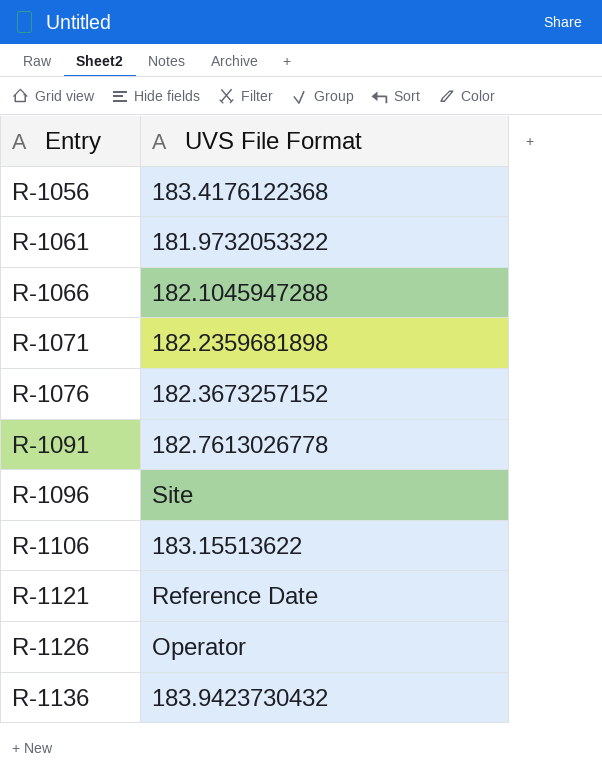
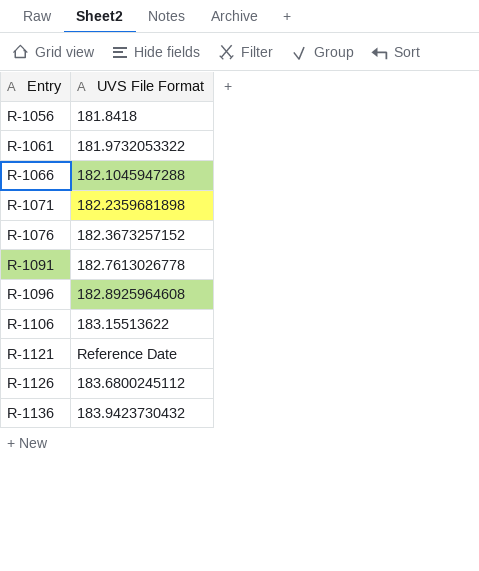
R-1056 | UVS File Format: 183.4176122368 -> 181.8418
R-1096 | UVS File Format: Site -> 182.8925964608
R-1126 | UVS File Format: Operator -> 183.6800245112

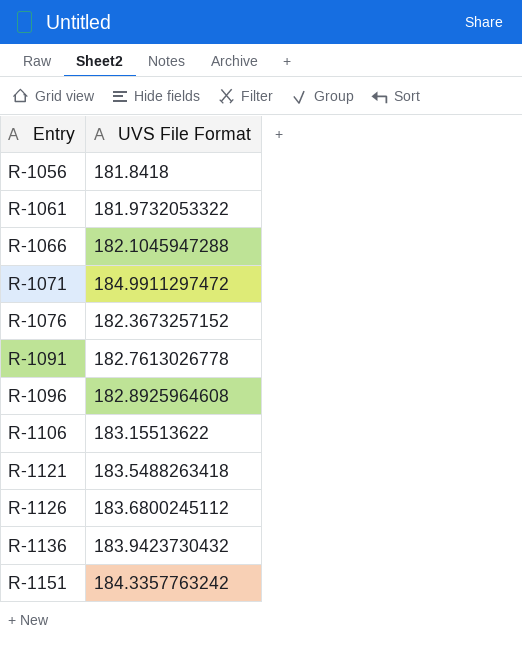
R-1071 | UVS File Format: 182.2359681898 -> 184.9911297472
R-1121 | UVS File Format: Reference Date -> 183.5488263418
row R-1151: none -> 184.3357763242

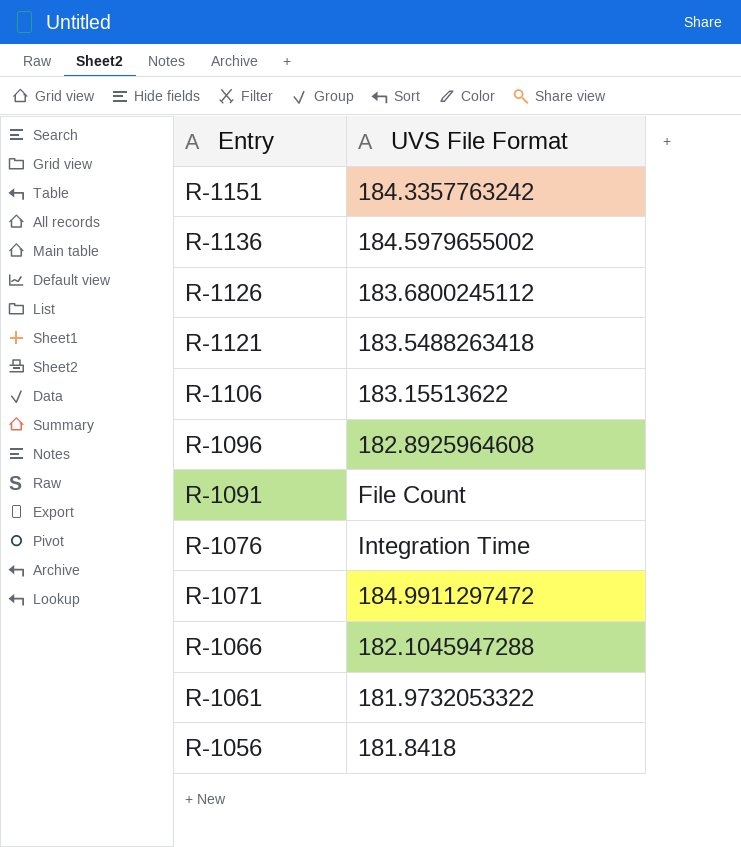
row order: Entry ascending -> Entry descending
R-1136 | UVS File Format: 183.9423730432 -> 184.5979655002
R-1091 | UVS File Format: 182.7613026778 -> File Count
R-1076 | UVS File Format: 182.3673257152 -> Integration Time

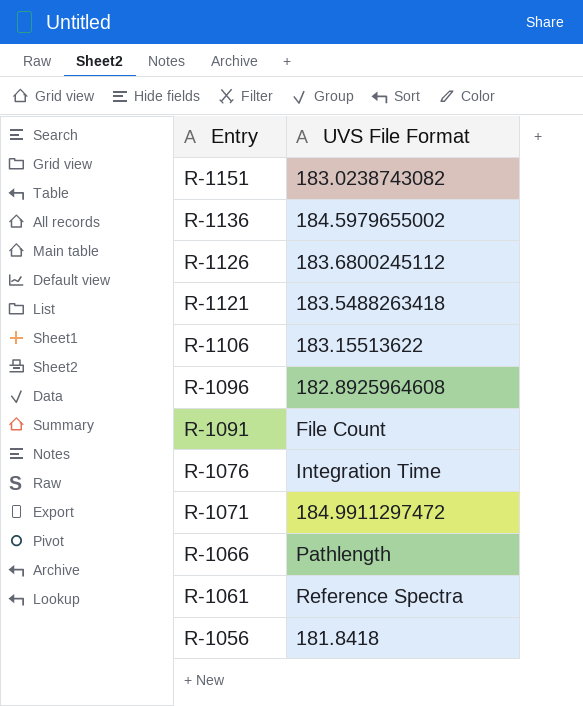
R-1151 | UVS File Format: 184.3357763242 -> 183.0238743082
R-1066 | UVS File Format: 182.1045947288 -> Pathlength
R-1061 | UVS File Format: 181.9732053322 -> Reference Spectra

